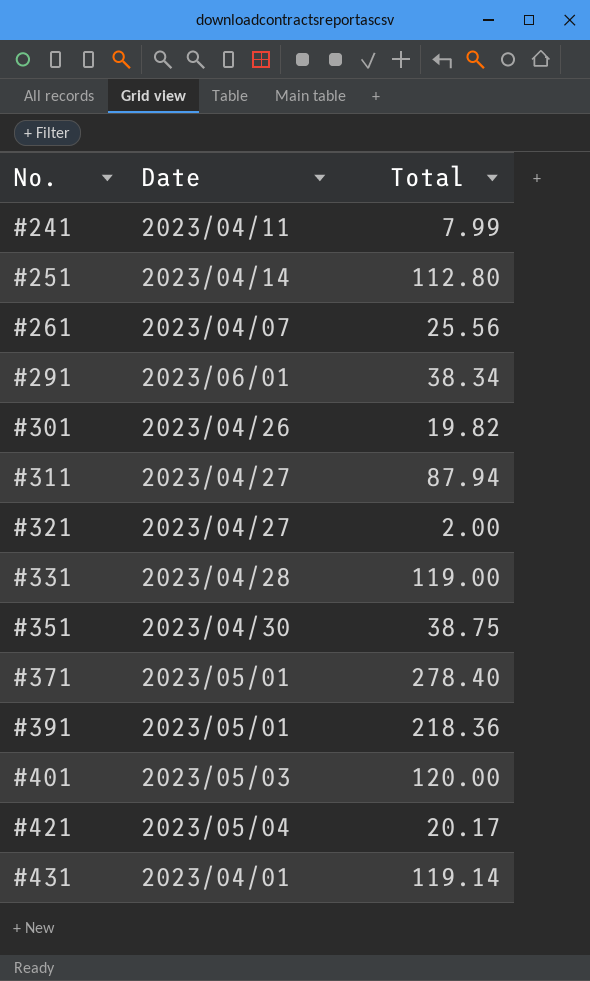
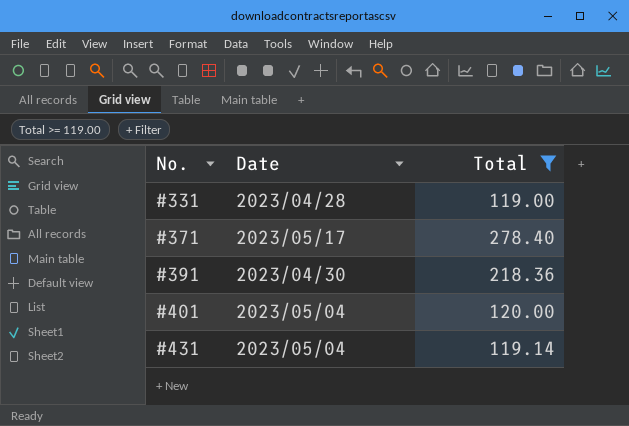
filter: none -> Total >= 119.00
#371 | Date: 2023/05/01 -> 2023/05/17
#391 | Date: 2023/05/01 -> 2023/04/30
#401 | Date: 2023/05/03 -> 2023/05/04
#431 | Date: 2023/04/01 -> 2023/05/04

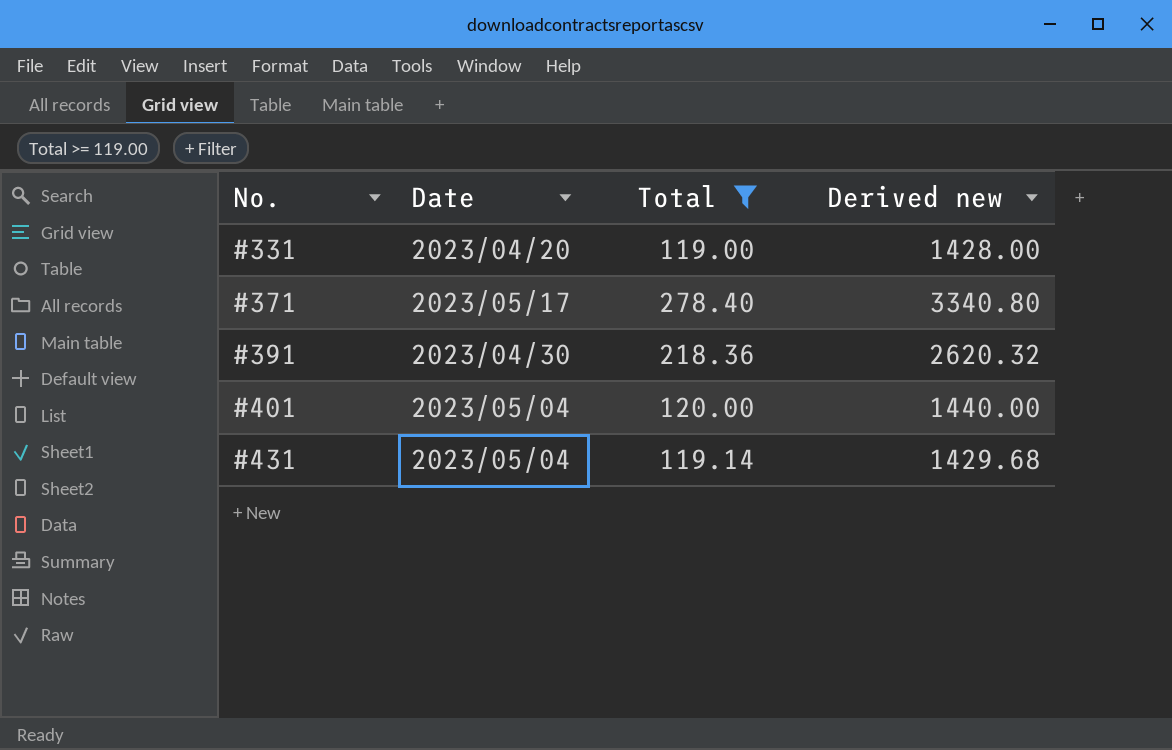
column Derived new | formula: none -> [Total] * 12
#331 | Date: 2023/04/28 -> 2023/04/20

